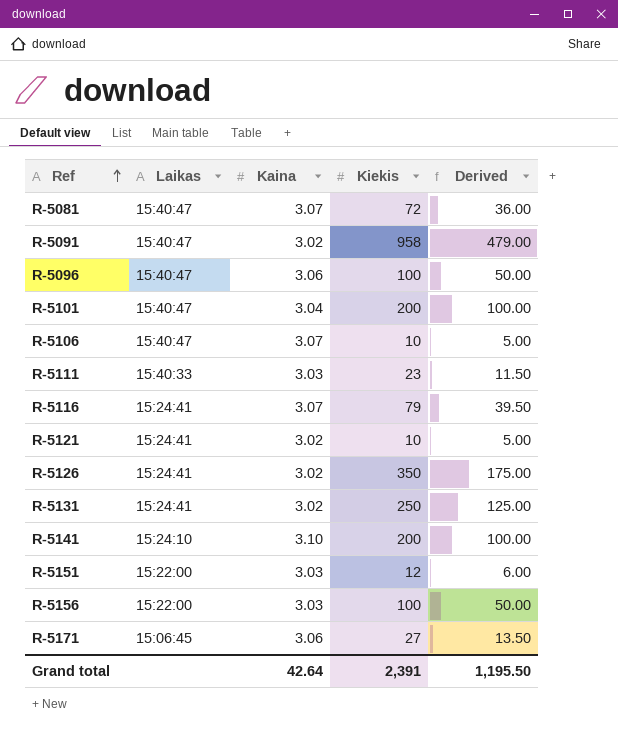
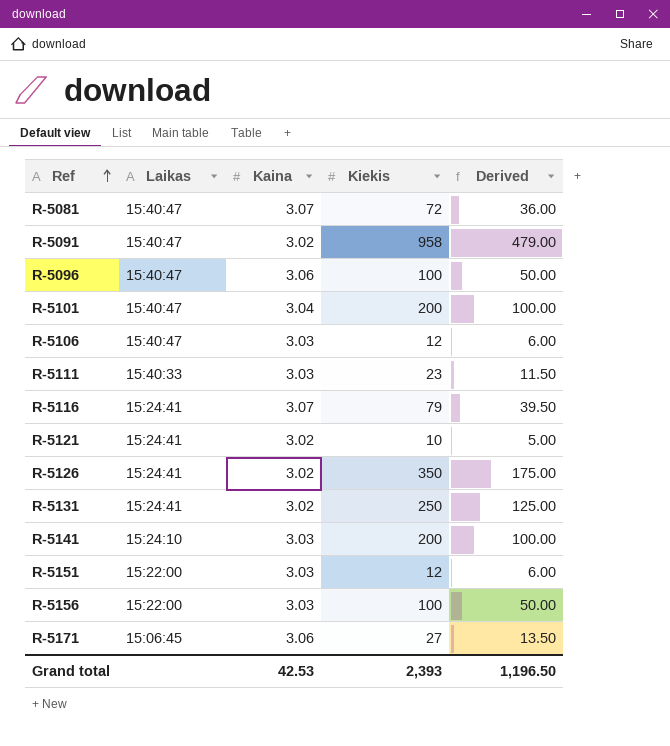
R-5106 | Kaina: 3.07 -> 3.03
R-5106 | Kiekis: 10 -> 12
R-5106 | Derived: 5.00 -> 6.00
R-5141 | Kaina: 3.10 -> 3.03
Grand total | Kaina: 42.64 -> 42.53
Grand total | Kiekis: 2,391 -> 2,393
Grand total | Derived: 1,195.50 -> 1,196.50

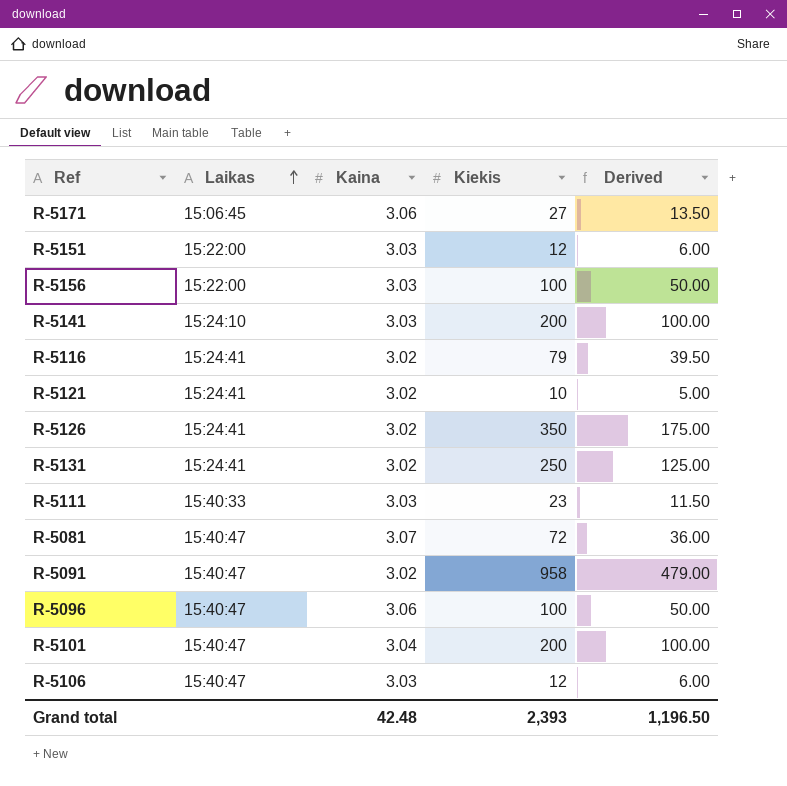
row order: Ref ascending -> Laikas ascending
R-5116 | Kaina: 3.07 -> 3.02
Grand total | Kaina: 42.53 -> 42.48

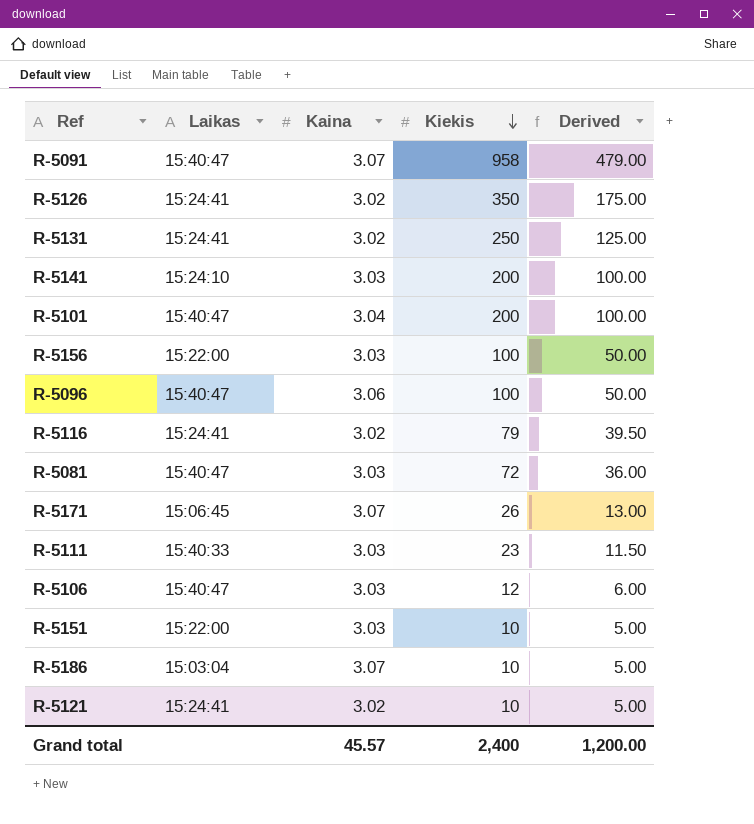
row order: Laikas ascending -> Kiekis descending
R-5091 | Kaina: 3.02 -> 3.07
R-5081 | Kaina: 3.07 -> 3.03
R-5171 | Kaina: 3.06 -> 3.07
R-5171 | Kiekis: 27 -> 26
R-5171 | Derived: 13.50 -> 13.00
R-5151 | Kiekis: 12 -> 10
R-5151 | Derived: 6.00 -> 5.00
row R-5186: none -> 15:03:04 | 3.07 | 10 | 5.00
Grand total | Kaina: 42.48 -> 45.57
Grand total | Kiekis: 2,393 -> 2,400
Grand total | Derived: 1,196.50 -> 1,200.00

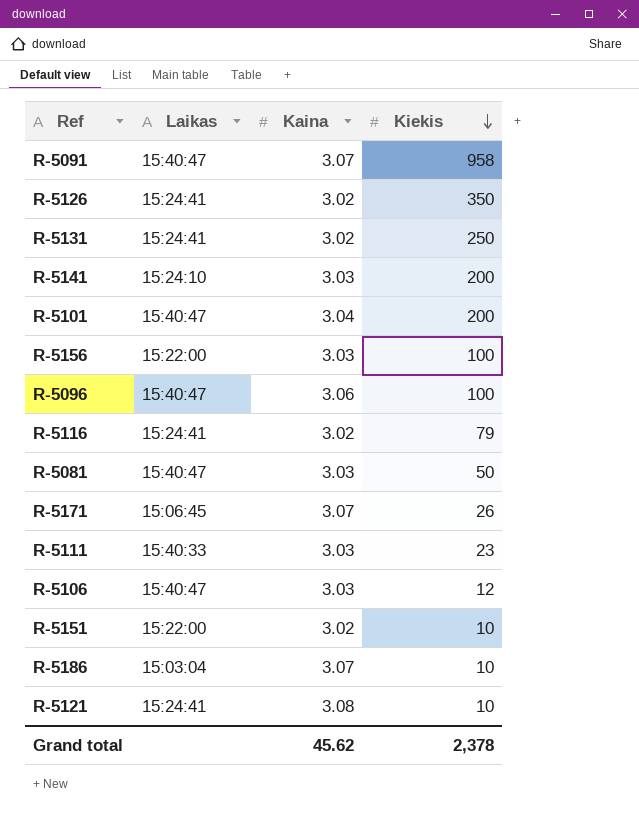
column Derived | formula: [Kiekis] * 0.5 -> none
R-5081 | Kiekis: 72 -> 50
R-5151 | Kaina: 3.03 -> 3.02
R-5121 | Kaina: 3.02 -> 3.08
Grand total | Kaina: 45.57 -> 45.62
Grand total | Kiekis: 2,400 -> 2,378

